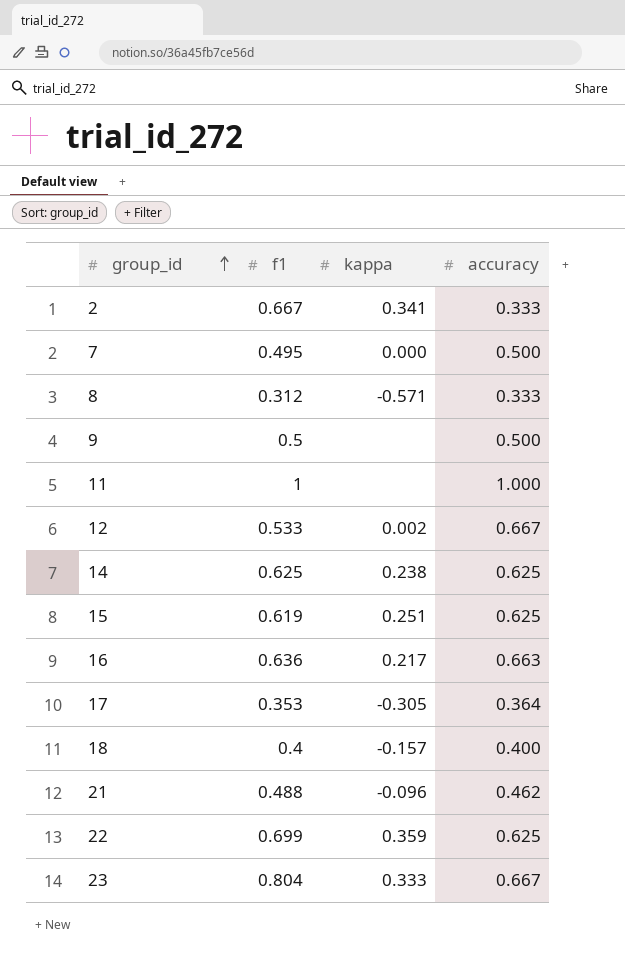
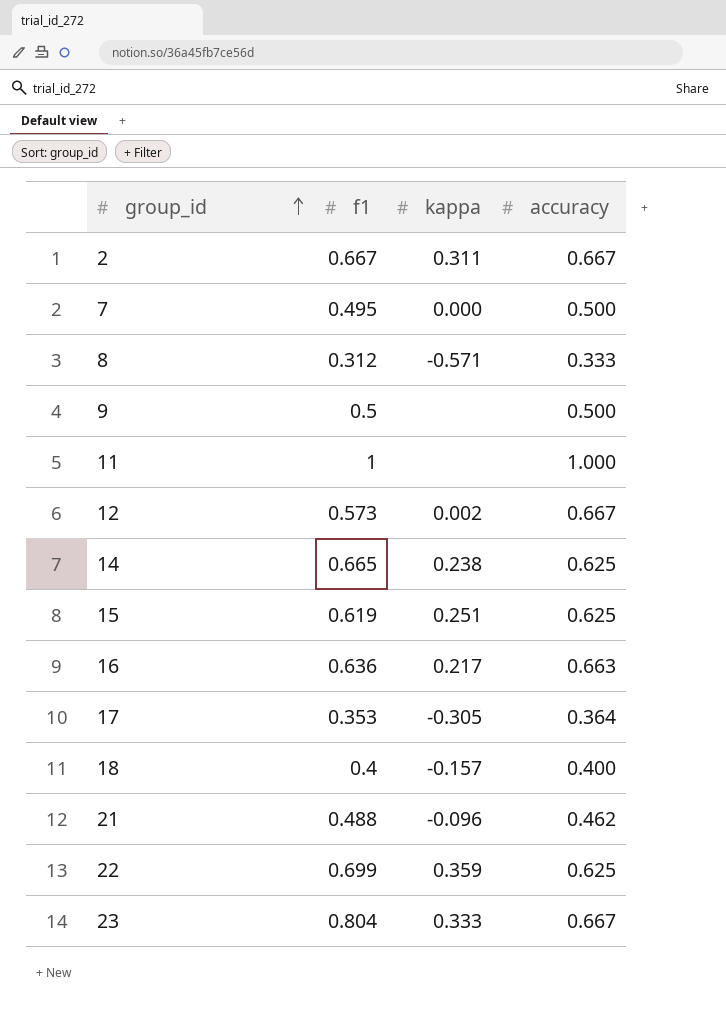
2 | kappa: 0.341 -> 0.311
2 | accuracy: 0.333 -> 0.667
12 | f1: 0.533 -> 0.573
14 | f1: 0.625 -> 0.665

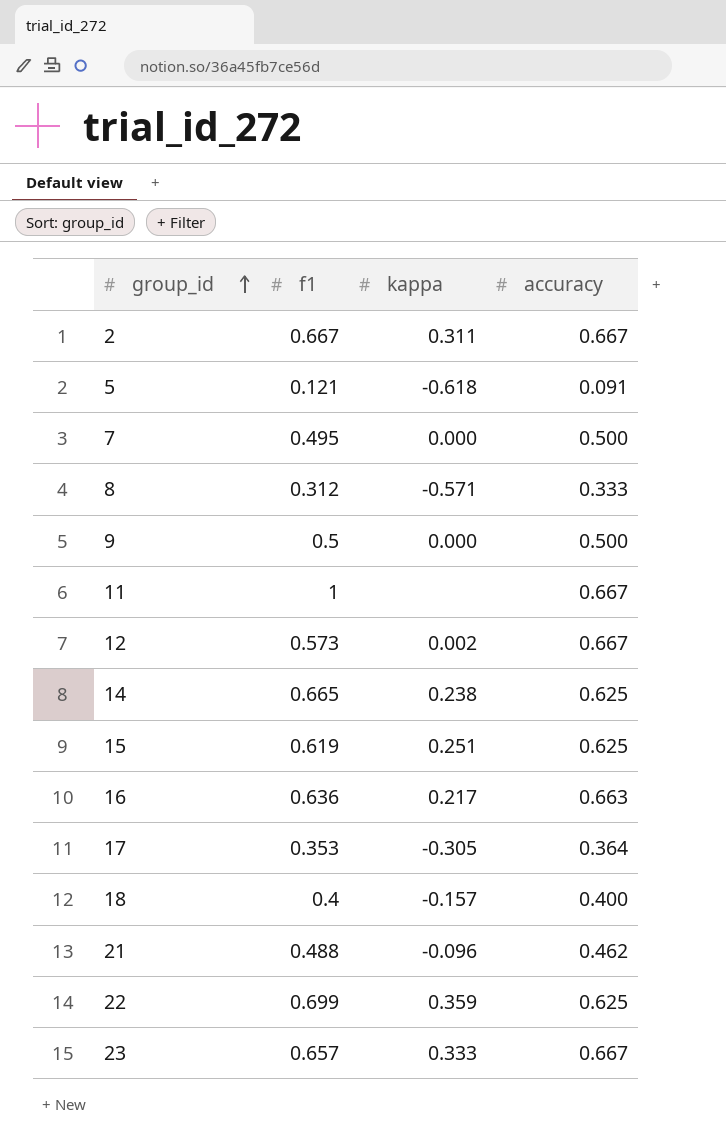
row 5: none -> 0.121 | -0.618 | 0.091
9 | kappa: none -> 0.000
11 | accuracy: 1.000 -> 0.667
23 | f1: 0.804 -> 0.657

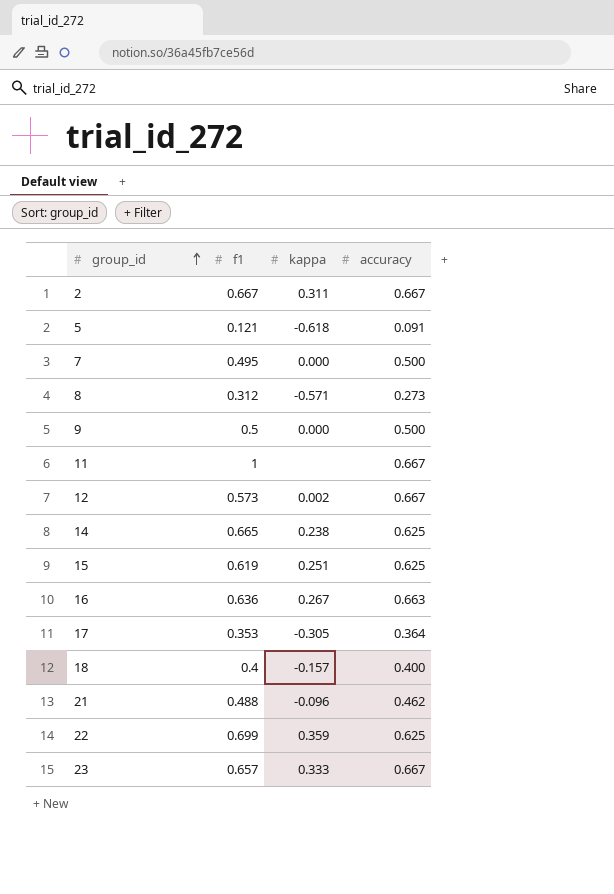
8 | accuracy: 0.333 -> 0.273
16 | kappa: 0.217 -> 0.267

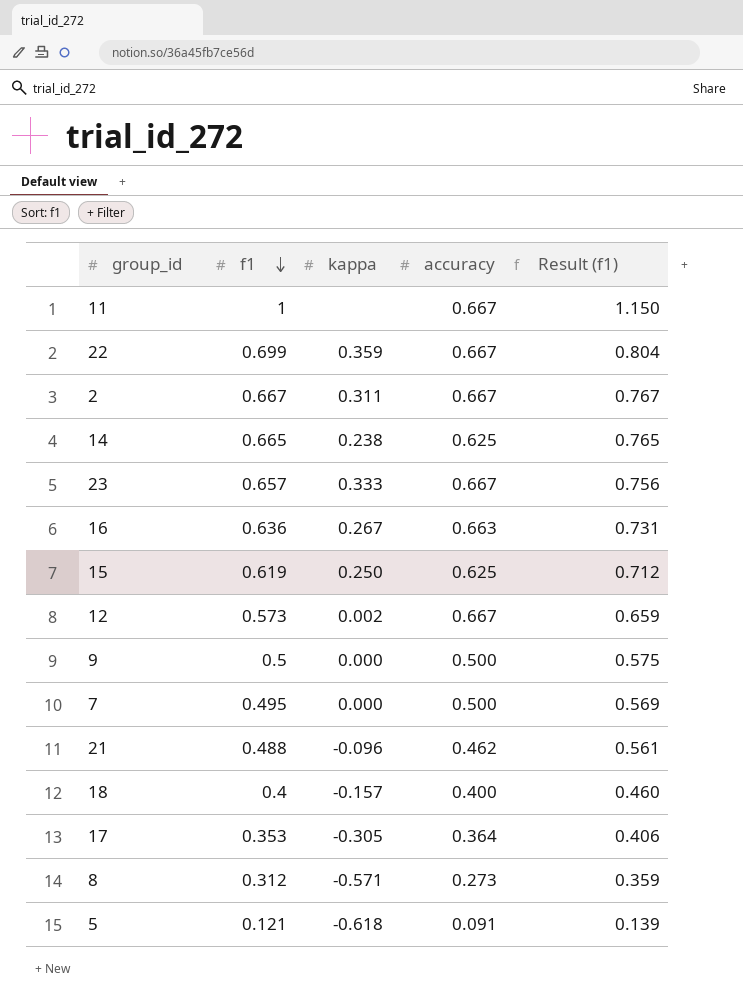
row order: group_id ascending -> f1 descending
column Result (f1) | formula: none -> [f1] * 1.15
22 | accuracy: 0.625 -> 0.667
15 | kappa: 0.251 -> 0.250

